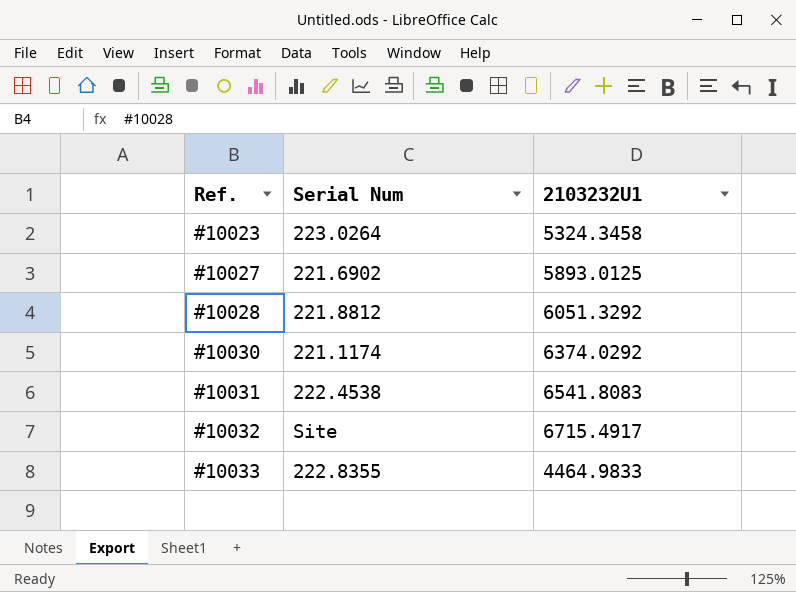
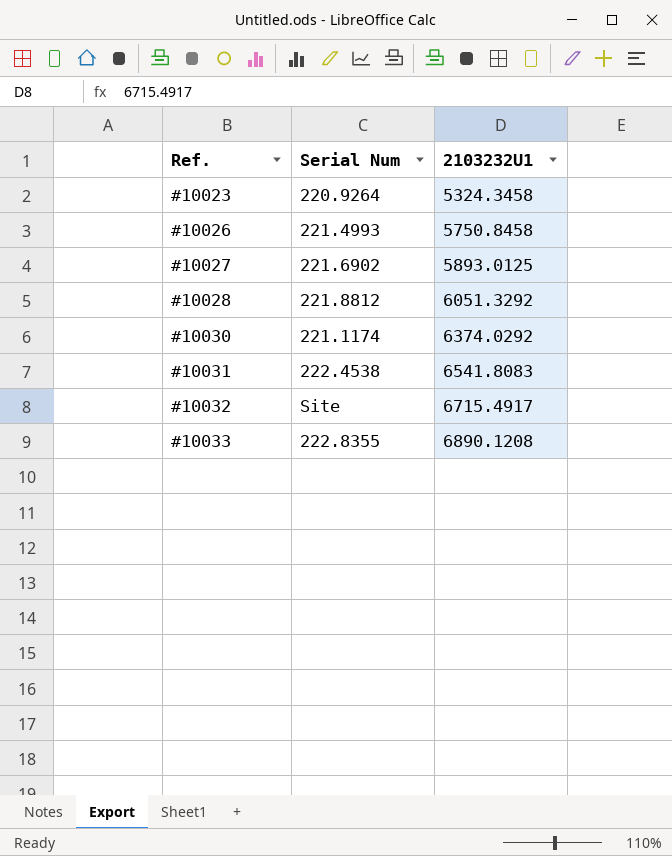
#10023 | Serial Num: 223.0264 -> 220.9264
row #10026: none -> 221.4993 | 5750.8458
#10033 | 2103232U1: 4464.9833 -> 6890.1208

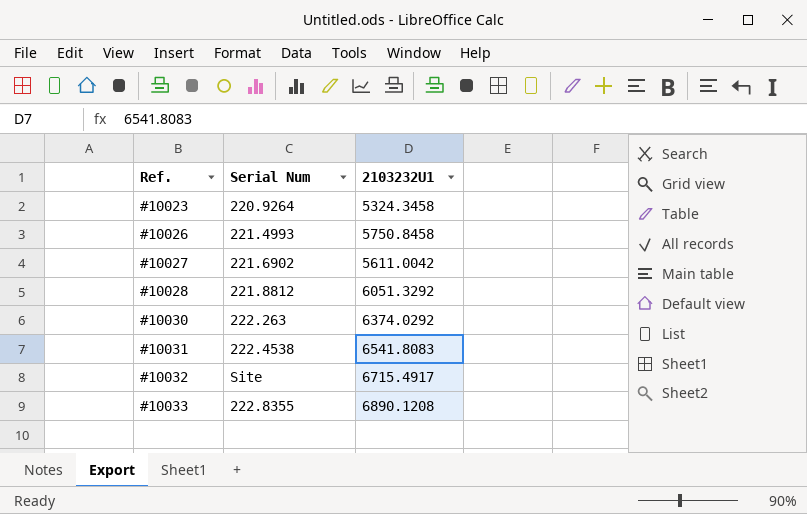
#10027 | 2103232U1: 5893.0125 -> 5611.0042
#10030 | Serial Num: 221.1174 -> 222.263

